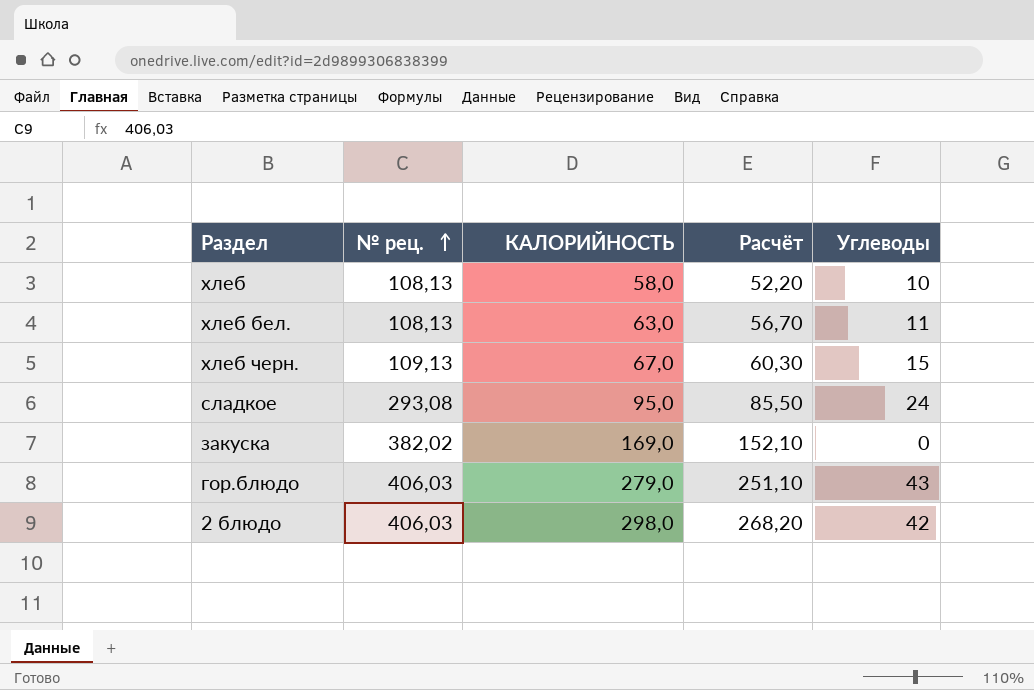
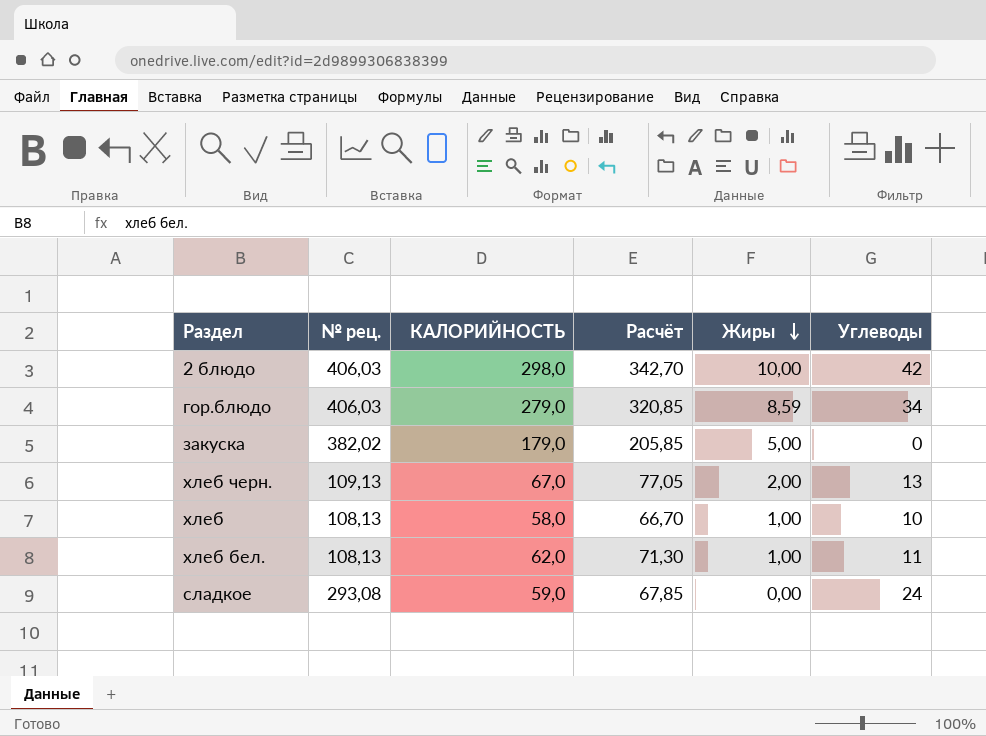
row order: № рец. ascending -> Жиры descending
column Расчёт | formula: [КАЛОРИЙНОСТЬ] * 0,9 -> [КАЛОРИЙНОСТЬ] * 1,15
column Жиры | position: none -> 5
гор.блюдо | Углеводы: 43 -> 34
закуска | КАЛОРИЙНОСТЬ: 169,0 -> 179,0
хлеб черн. | Углеводы: 15 -> 13
хлеб бел. | КАЛОРИЙНОСТЬ: 63,0 -> 62,0
сладкое | КАЛОРИЙНОСТЬ: 95,0 -> 59,0

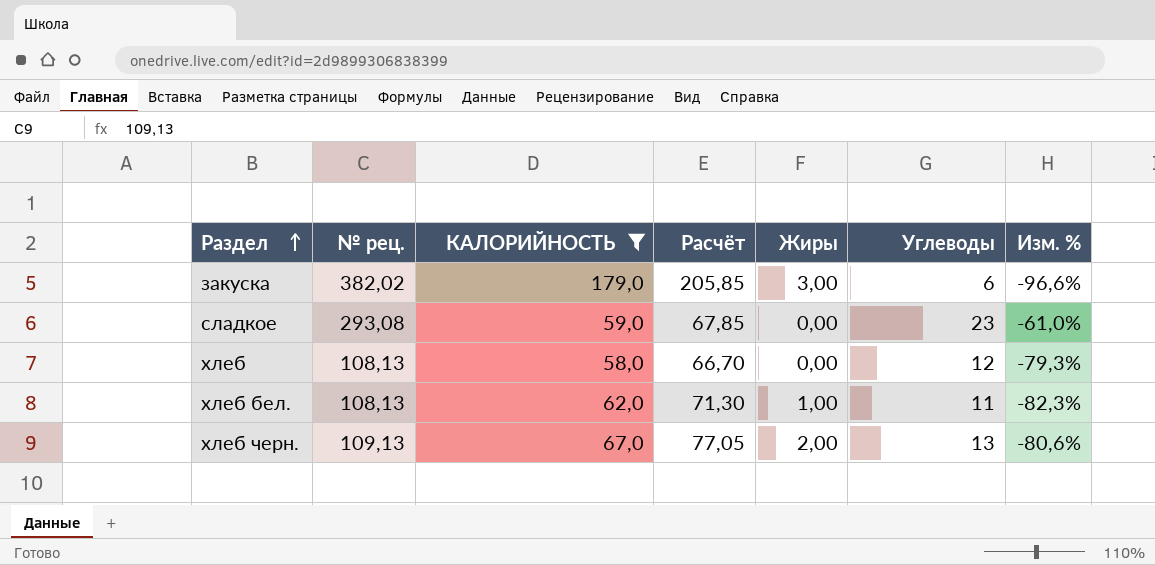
filter: none -> КАЛОРИЙНОСТЬ <= 179,0
row order: Жиры descending -> Раздел ascending
column Изм. % | formula: none -> ([Углеводы] - [КАЛОРИЙНОСТЬ]) / [КАЛОРИЙНОСТЬ]
закуска | Жиры: 5,00 -> 3,00
закуска | Углеводы: 0 -> 6
сладкое | Углеводы: 24 -> 23
хлеб | Жиры: 1,00 -> 0,00
хлеб | Углеводы: 10 -> 12

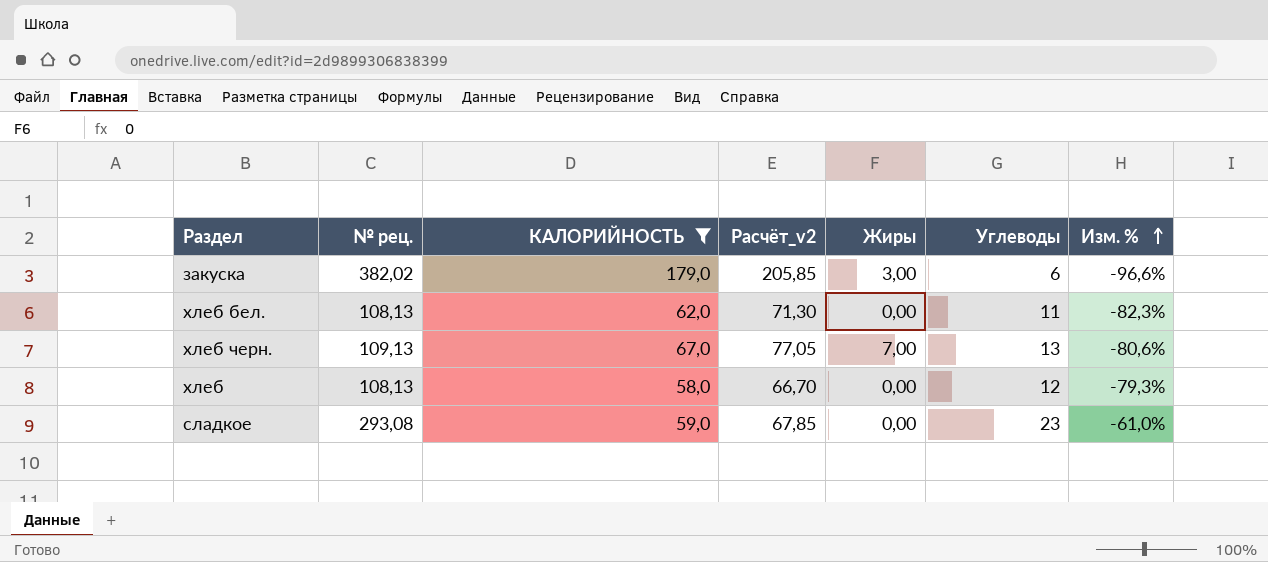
row order: Раздел ascending -> Изм. % ascending
column name: Расчёт -> Расчёт_v2
хлеб бел. | Жиры: 1,00 -> 0,00
хлеб черн. | Жиры: 2,00 -> 7,00

